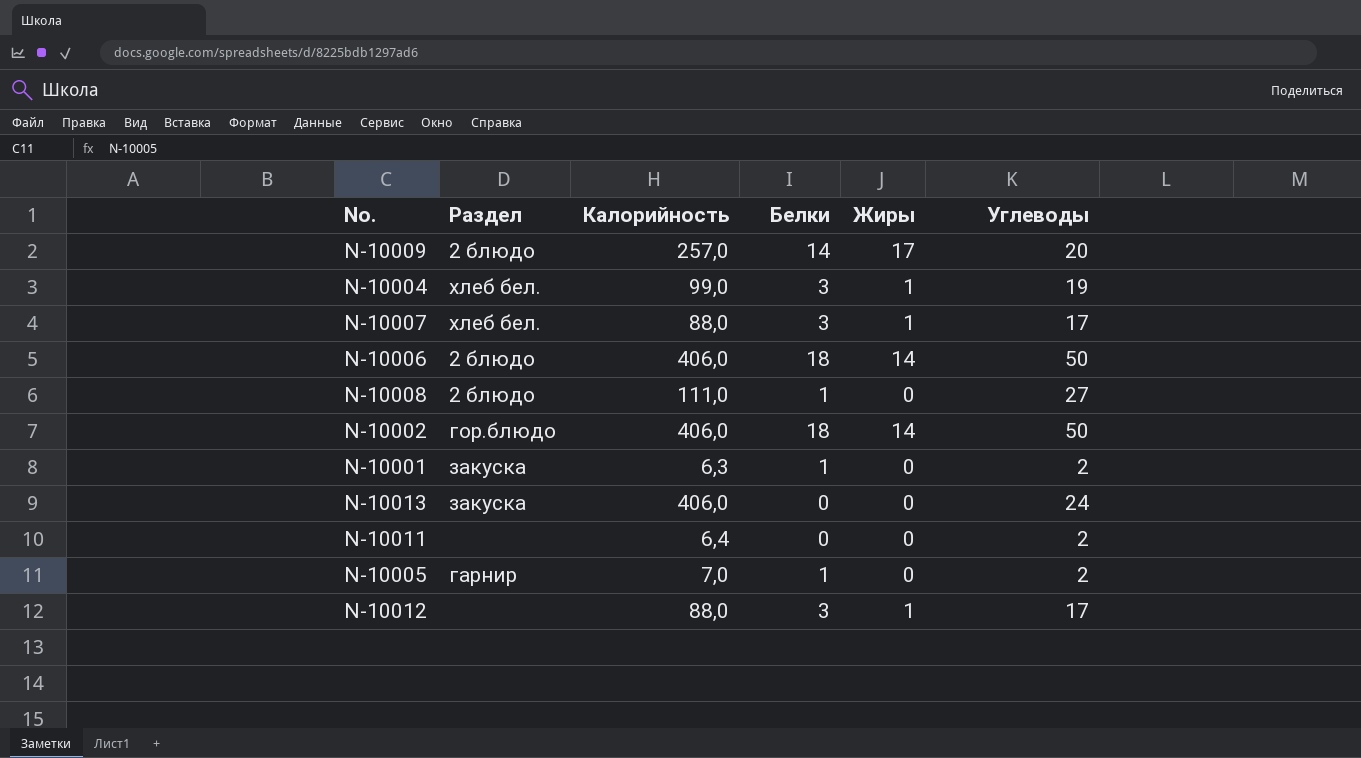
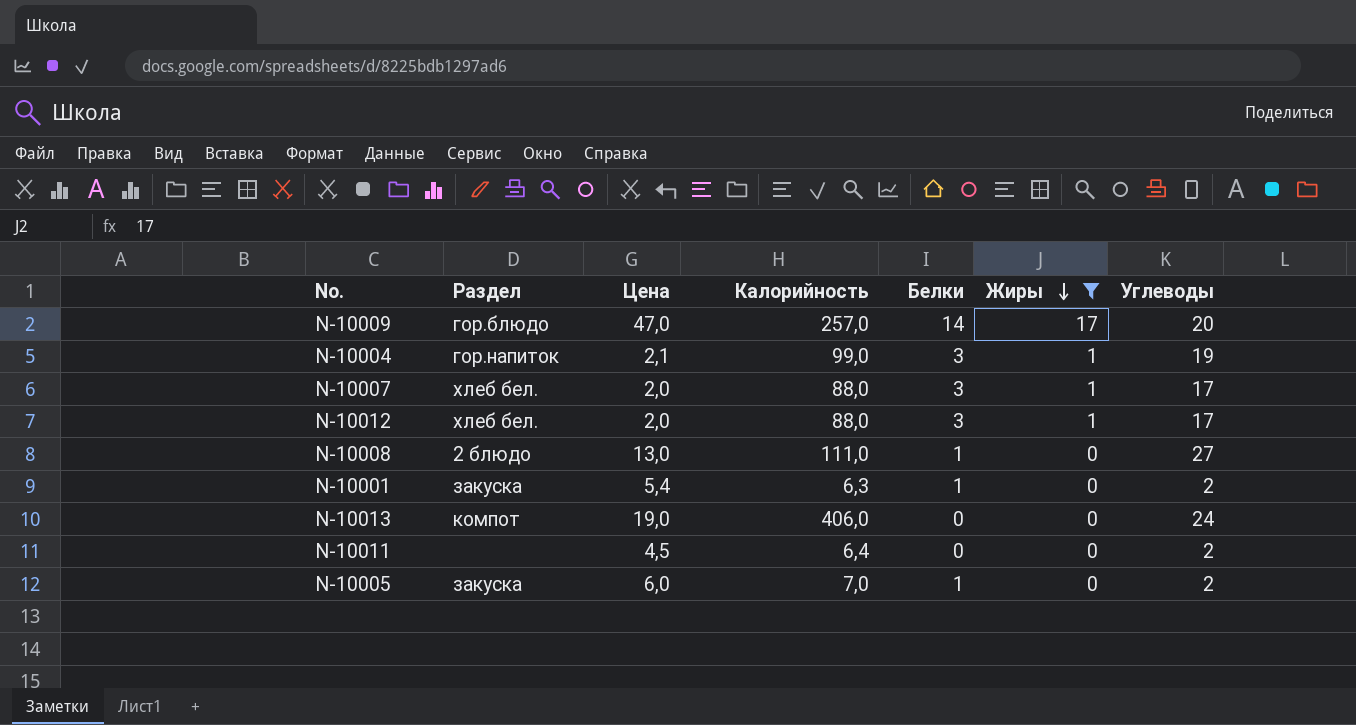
filter: none -> Жиры != 14
row order: none -> Жиры descending
column Цена | position: none -> 3
N-10009 | Раздел: 2 блюдо -> гор.блюдо
N-10004 | Раздел: хлеб бел. -> гор.напиток
N-10012 | Раздел: none -> хлеб бел.
N-10013 | Раздел: закуска -> компот
N-10005 | Раздел: гарнир -> закуска

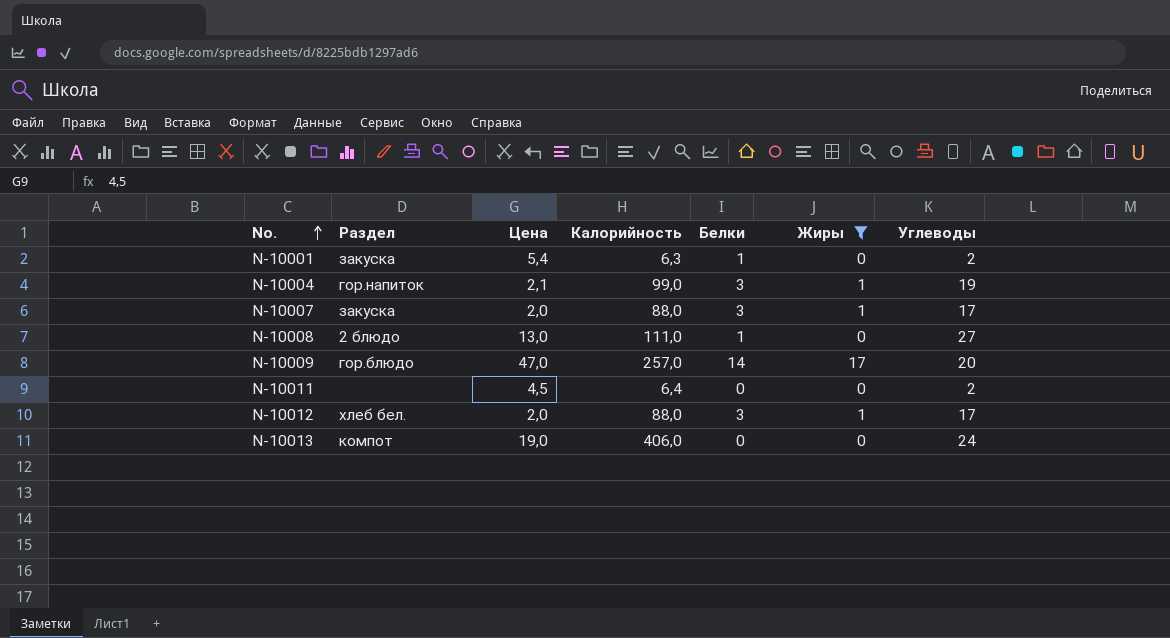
row order: Жиры descending -> No. ascending
row N-10005: закуска | 6,0 | 7,0 | 1 | 0 | 2 -> none
N-10007 | Раздел: хлеб бел. -> закуска

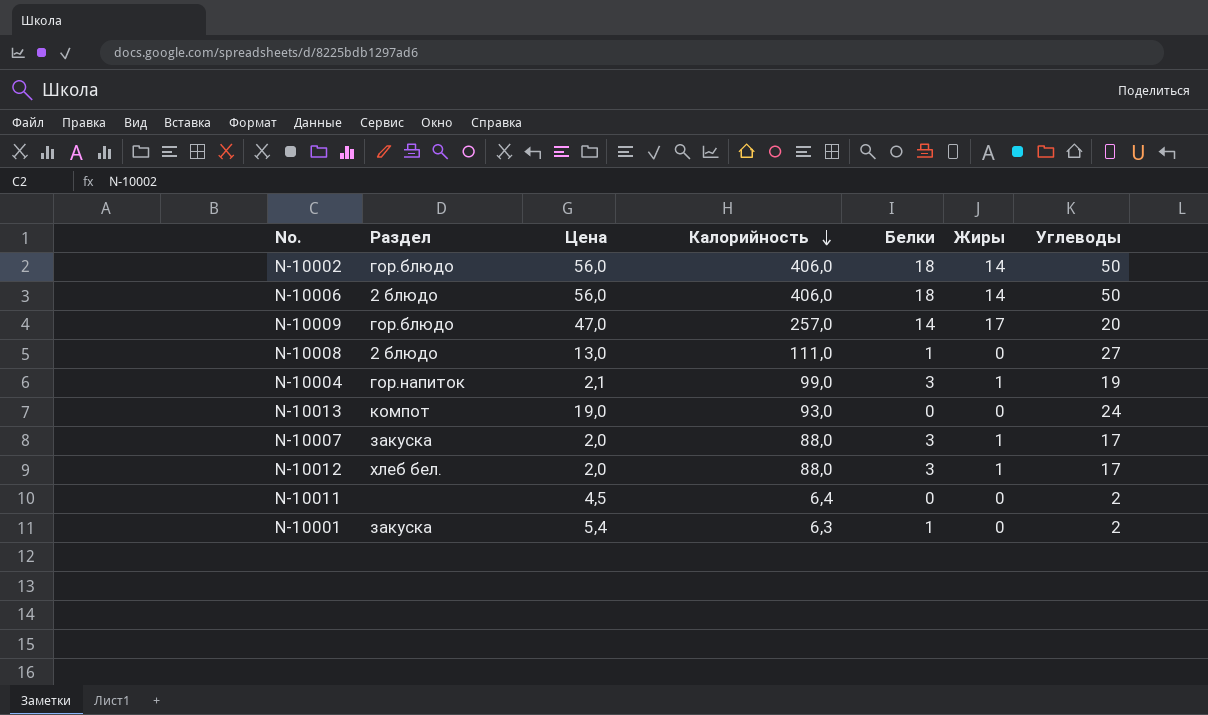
filter: Жиры != 14 -> none
row order: No. ascending -> Калорийность descending
N-10013 | Калорийность: 406,0 -> 93,0

